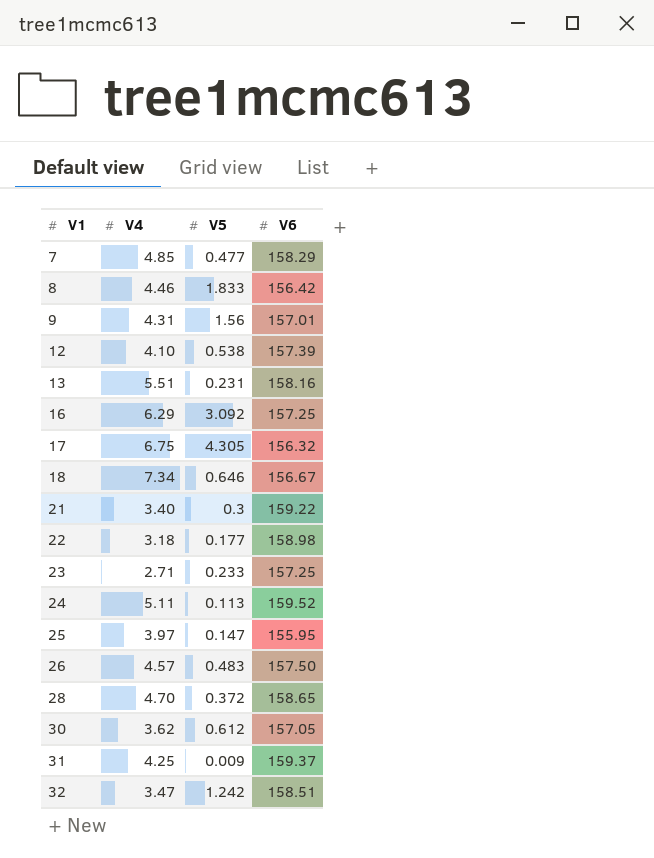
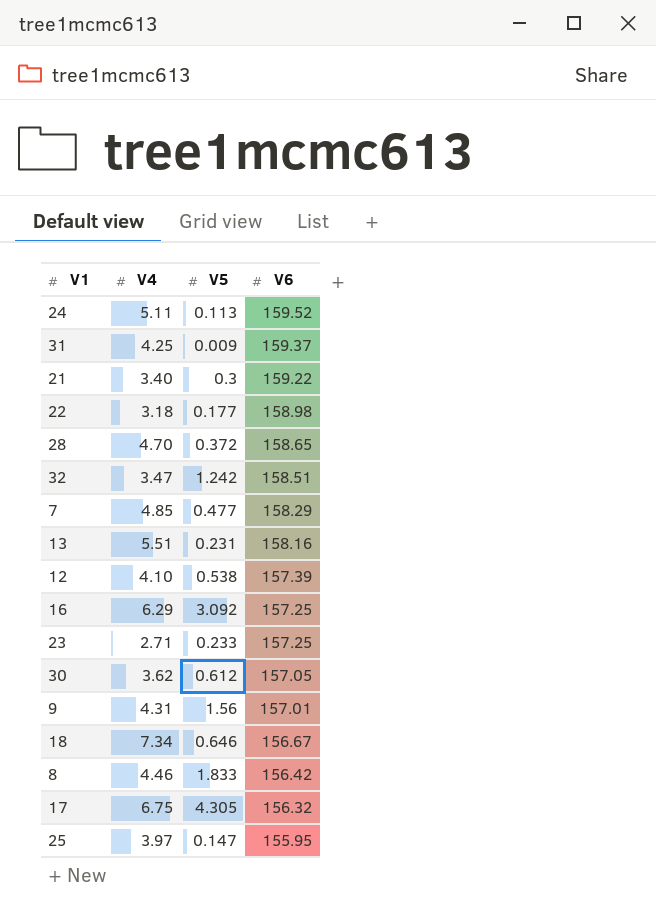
row order: V1 ascending -> V6 descending
row 26: 4.57 | 0.483 | 157.50 -> none

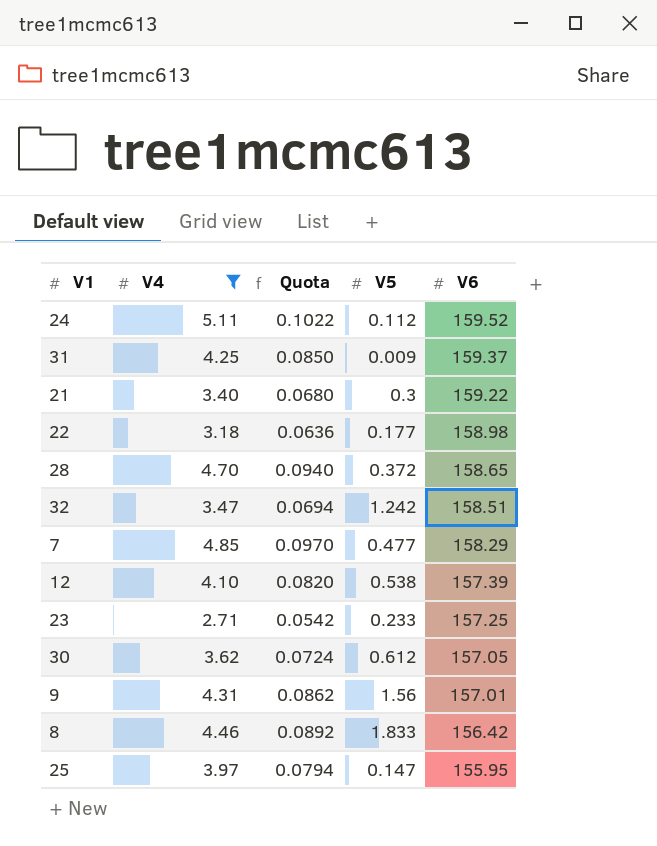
filter: none -> V4 <= 5.11
column Quota | formula: none -> [V4] * 0.02
24 | V5: 0.113 -> 0.112

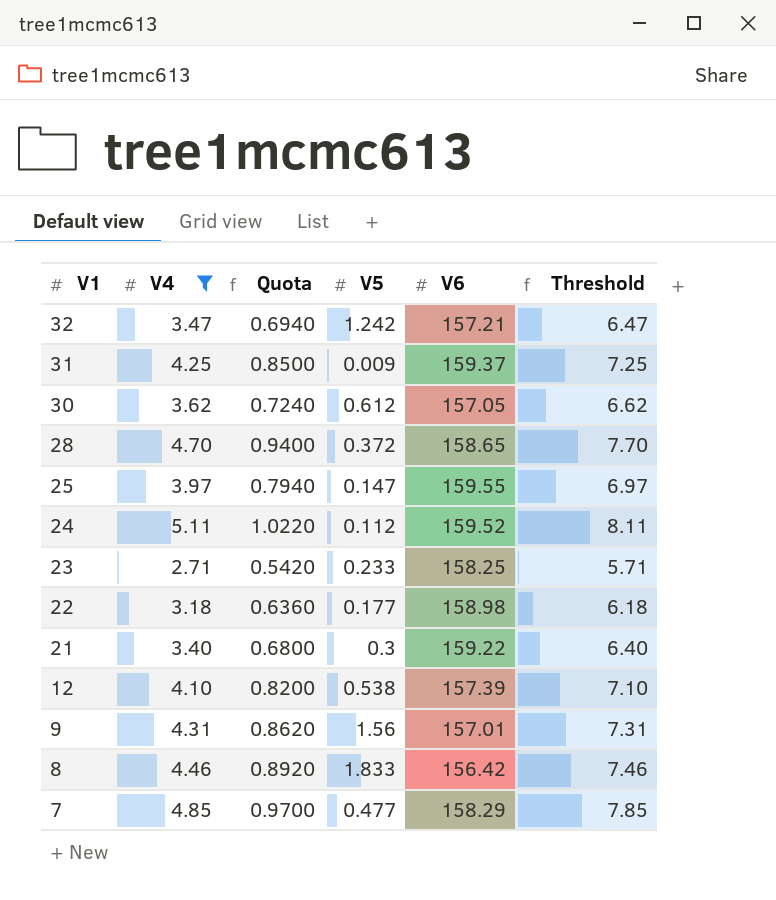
row order: V6 descending -> V1 descending
column Quota | formula: [V4] * 0.02 -> [V4] * 0.2
column Threshold | formula: none -> [V4] + 3
32 | V6: 158.51 -> 157.21
25 | V6: 155.95 -> 159.55
23 | V6: 157.25 -> 158.25

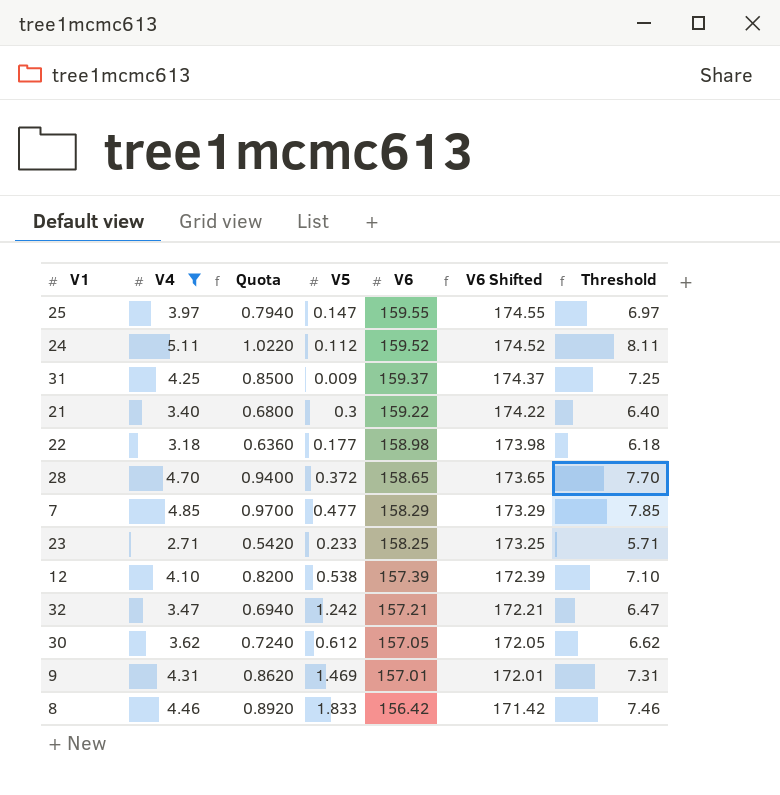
row order: V1 descending -> V6 descending
column V6 Shifted | formula: none -> [V6] + 15
9 | V5: 1.56 -> 1.469

